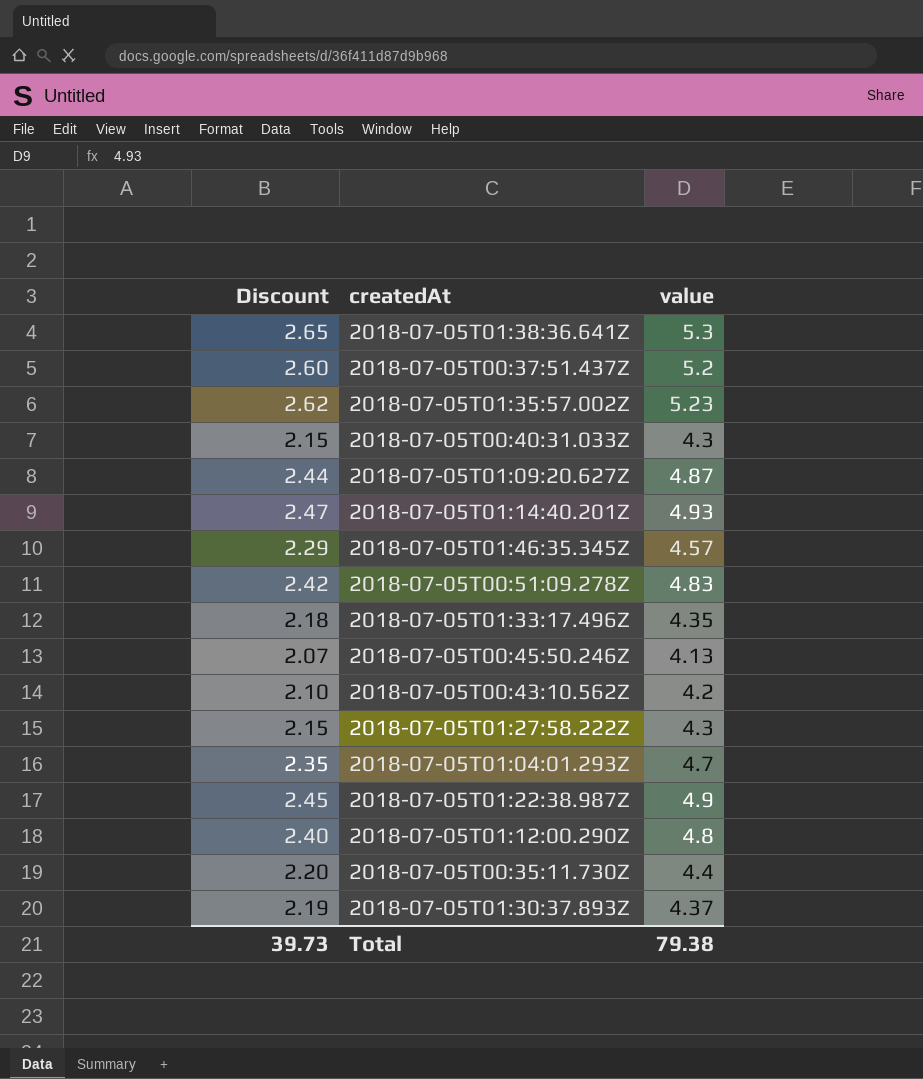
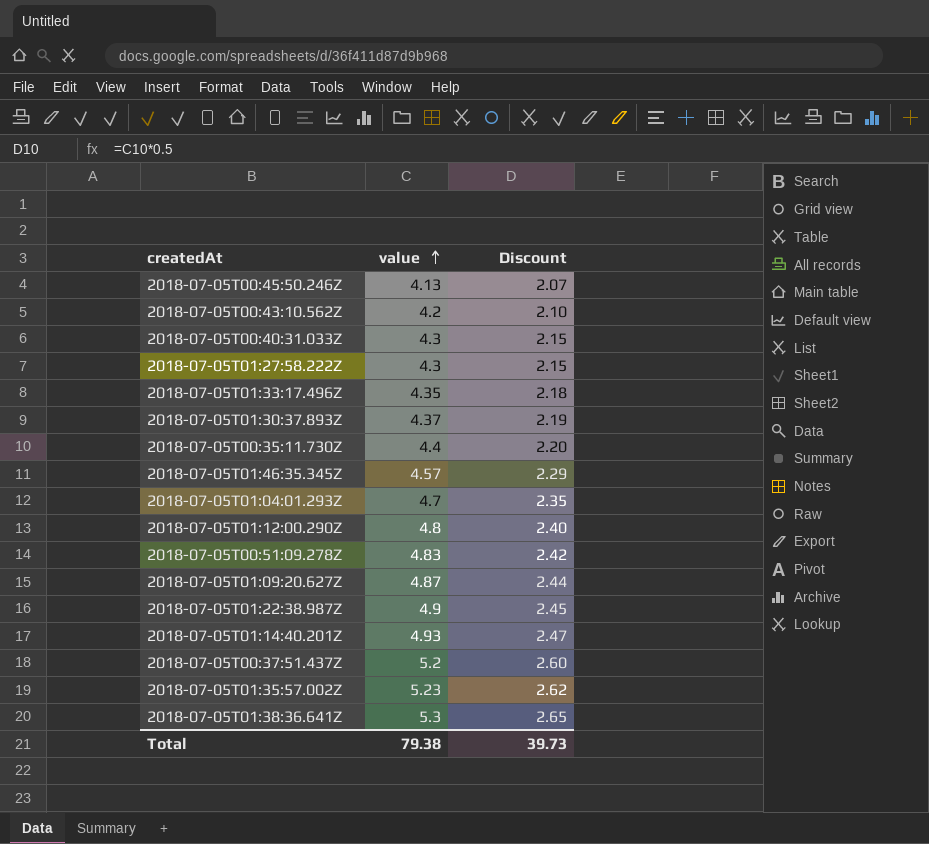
row order: none -> value ascending
column Discount | position: 1 -> 3

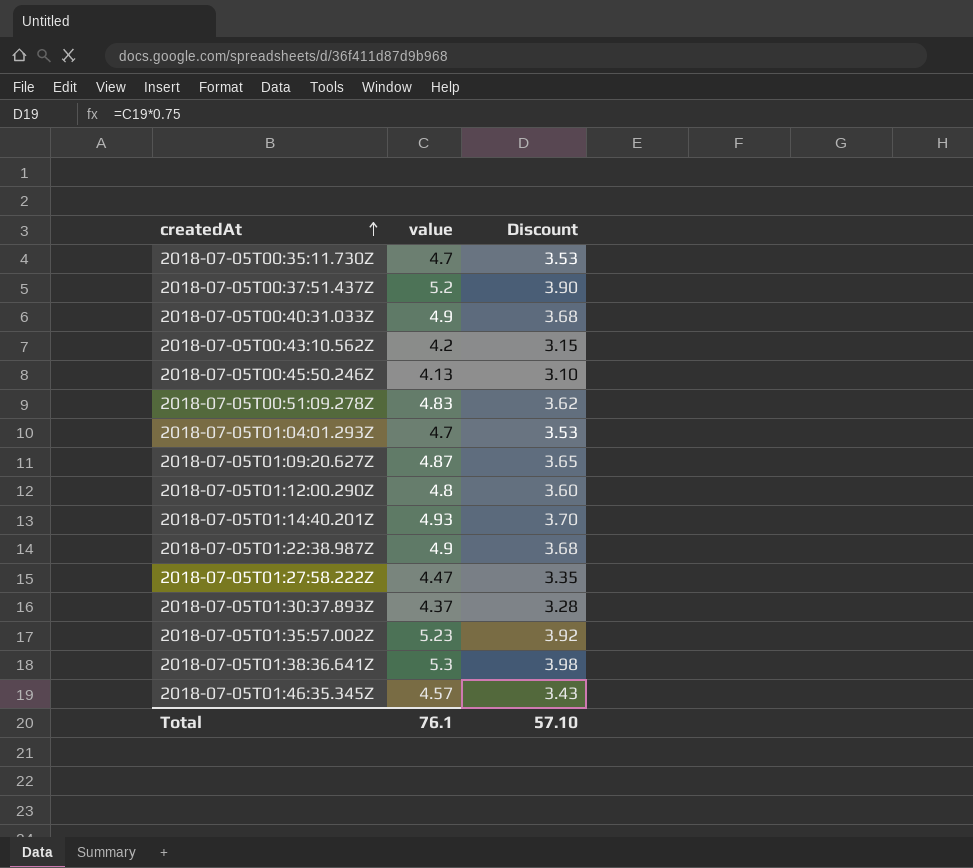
row order: value ascending -> createdAt ascending
column Discount | formula: [value] * 0.5 -> [value] * 0.75
row 2018-07-05T01:33:17.496Z: 4.35 | 2.18 -> none
2018-07-05T00:35:11.730Z | value: 4.4 -> 4.7
2018-07-05T00:40:31.033Z | value: 4.3 -> 4.9
2018-07-05T01:27:58.222Z | value: 4.3 -> 4.47
Total | value: 79.38 -> 76.1
Total | Discount: 39.73 -> 57.10

